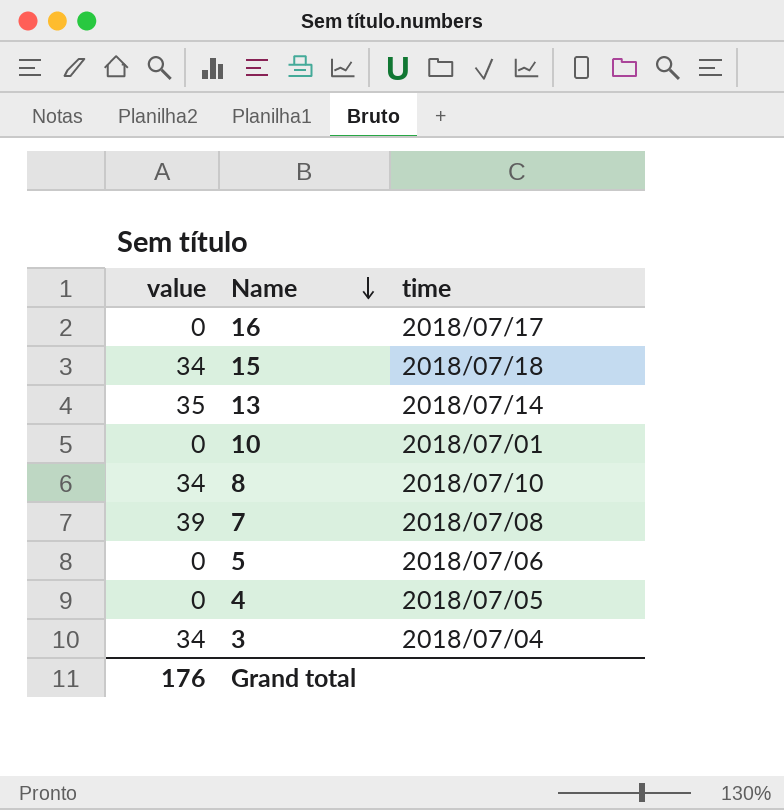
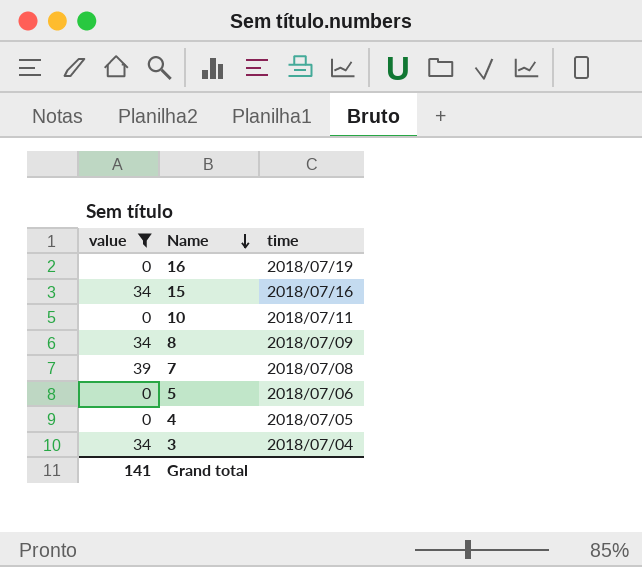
filter: none -> value != 35
16 | time: 2018/07/17 -> 2018/07/19
15 | time: 2018/07/18 -> 2018/07/16
10 | time: 2018/07/01 -> 2018/07/11
8 | time: 2018/07/10 -> 2018/07/09
Grand total | value: 176 -> 141

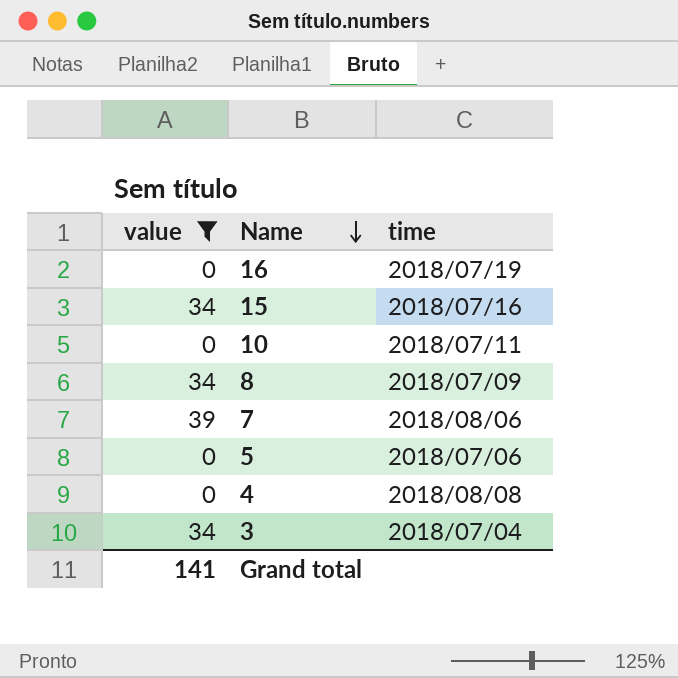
7 | time: 2018/07/08 -> 2018/08/06
4 | time: 2018/07/05 -> 2018/08/08

